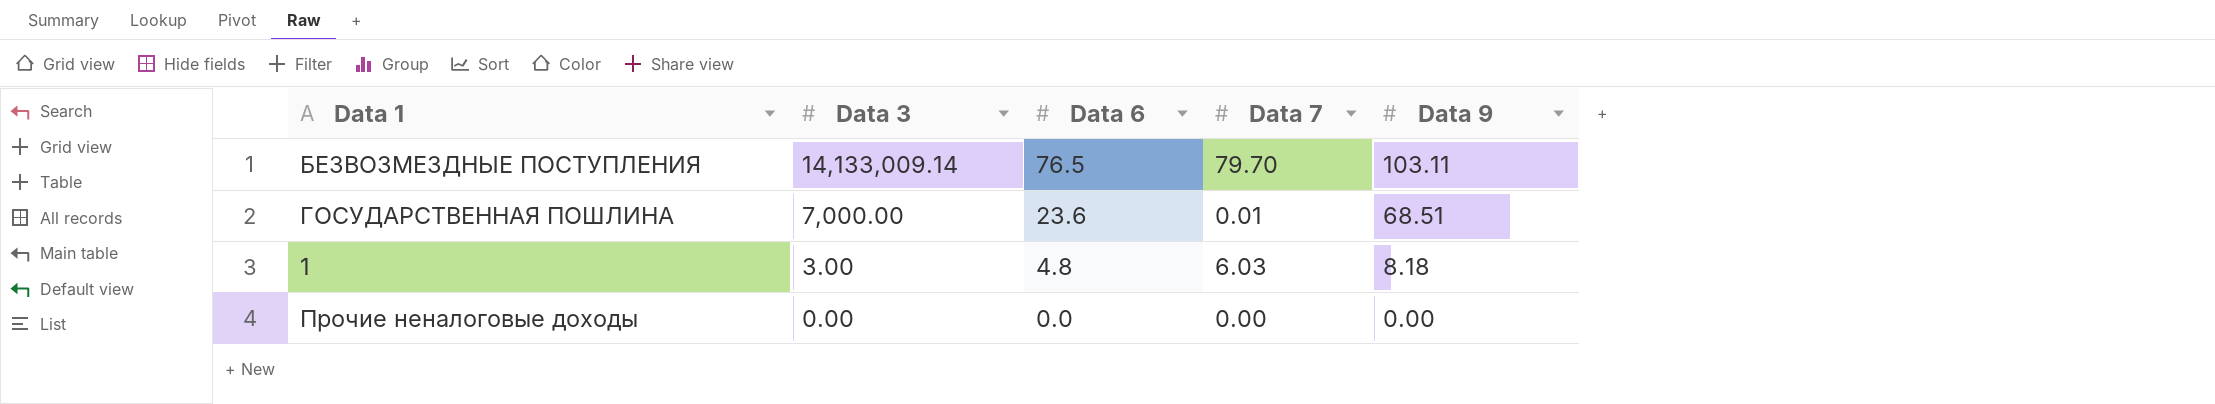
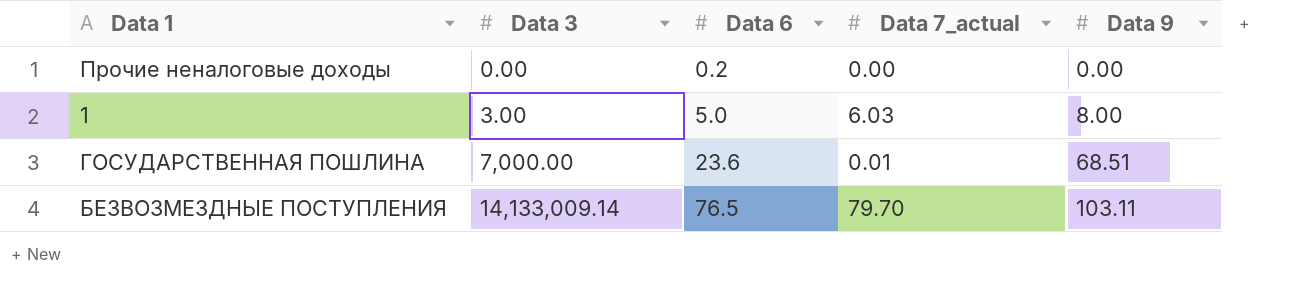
row order: Data 3 descending -> Data 3 ascending
column name: Data 7 -> Data 7_actual
Прочие неналоговые доходы | Data 6: 0.0 -> 0.2
1 | Data 6: 4.8 -> 5.0
1 | Data 9: 8.18 -> 8.00

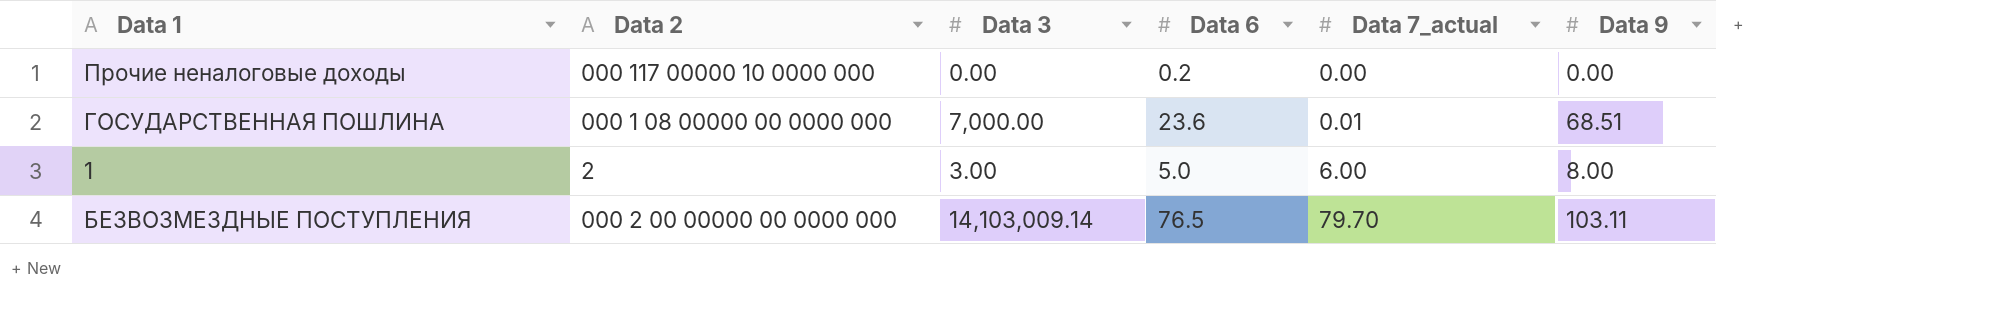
row order: Data 3 ascending -> Data 7_actual ascending
column Data 2 | position: none -> 2
1 | Data 7_actual: 6.03 -> 6.00
БЕЗВОЗМЕЗДНЫЕ ПОСТУПЛЕНИЯ | Data 3: 14,133,009.14 -> 14,103,009.14

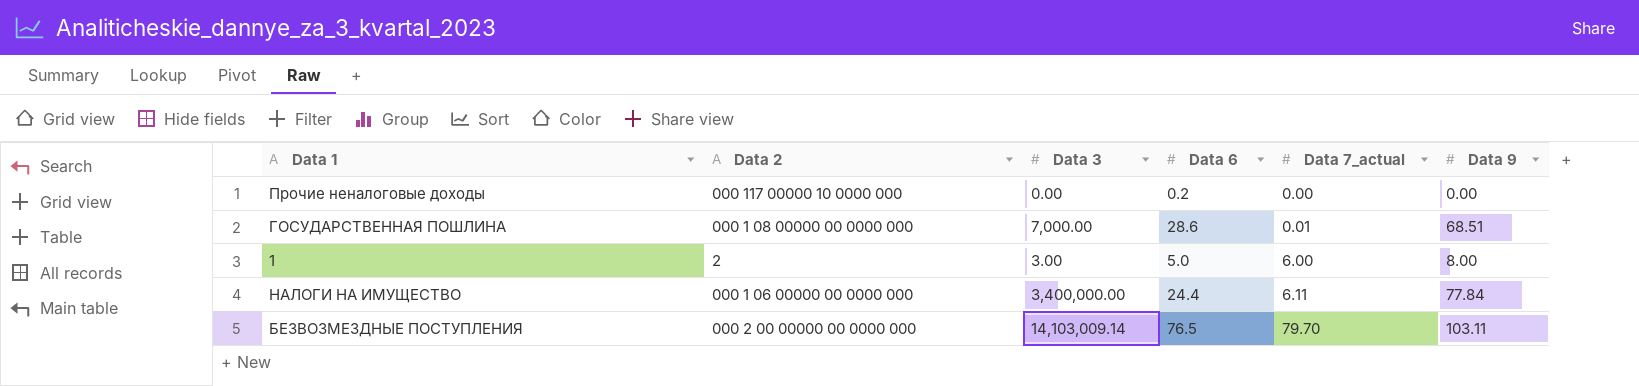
ГОСУДАРСТВЕННАЯ ПОШЛИНА | Data 6: 23.6 -> 28.6
row НАЛОГИ НА ИМУЩЕСТВО: none -> 000 1 06 00000 00 0000 000 | 3,400,000.00 | 24.4 | 6.11 | 77.84

